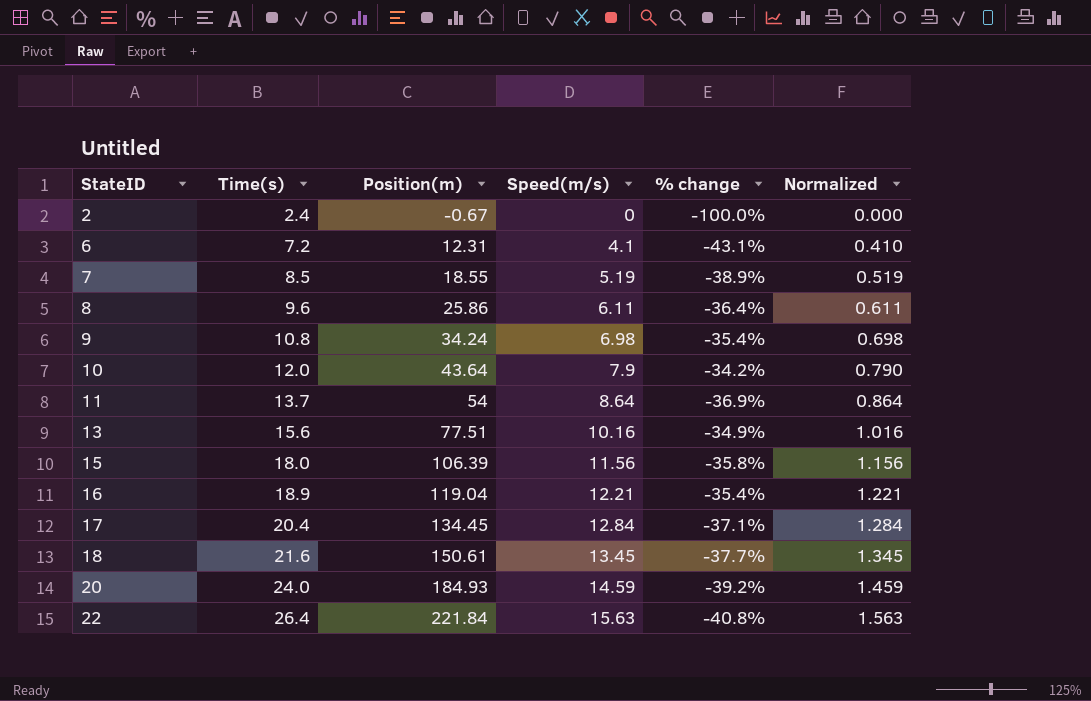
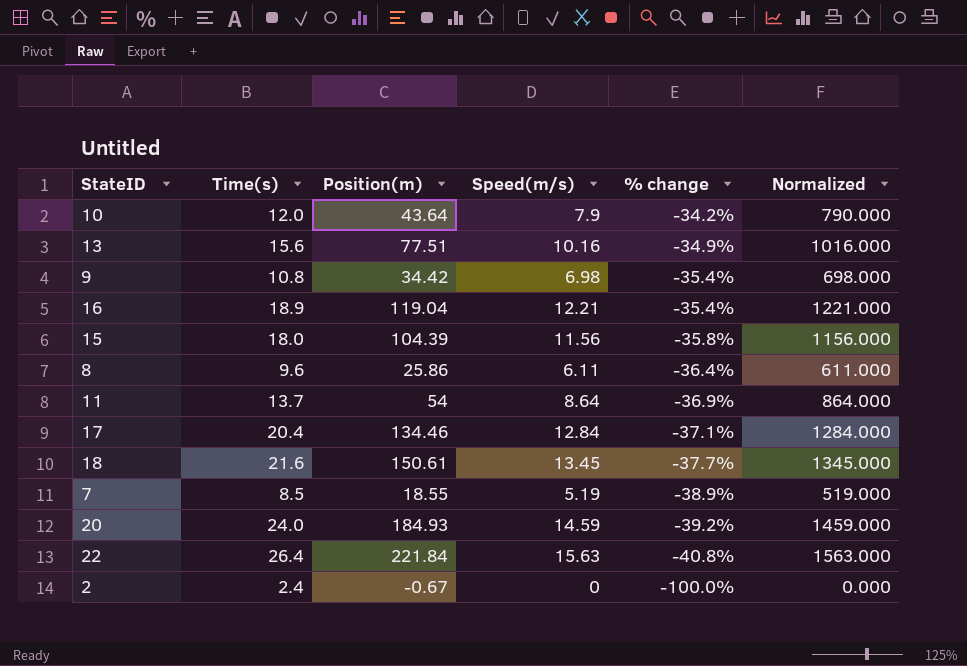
row order: StateID ascending -> % change descending
column Normalized | formula: [Speed(m/s)] * 0.1 -> [Speed(m/s)] * 100
row 6: 7.2 | 12.31 | 4.1 | -43.1% | 0.410 -> none
9 | Position(m): 34.24 -> 34.42
15 | Position(m): 106.39 -> 104.39
17 | Position(m): 134.45 -> 134.46

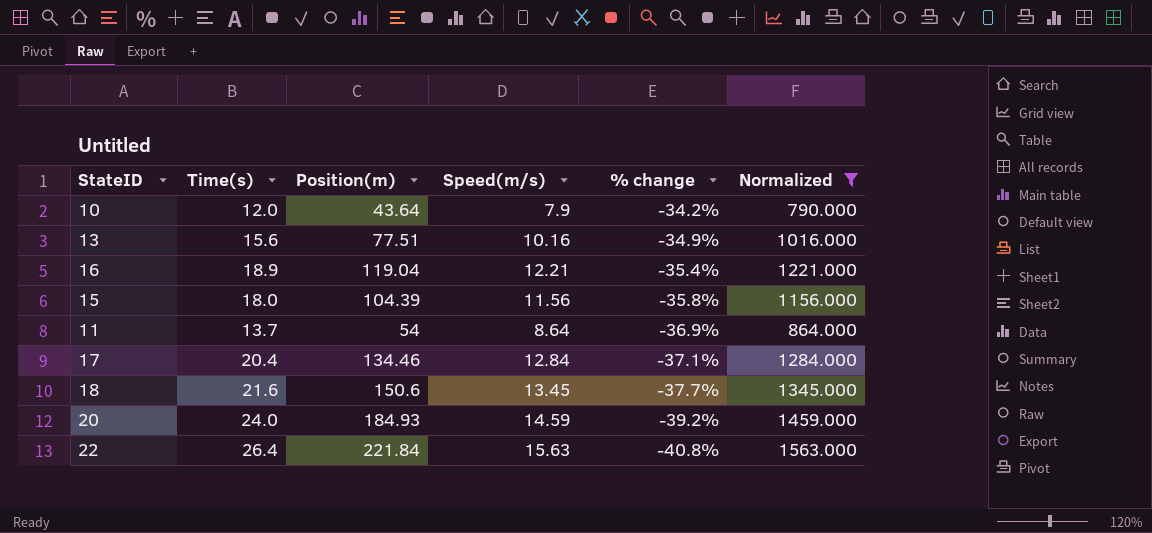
filter: none -> Normalized >= 790.000
18 | Position(m): 150.61 -> 150.6

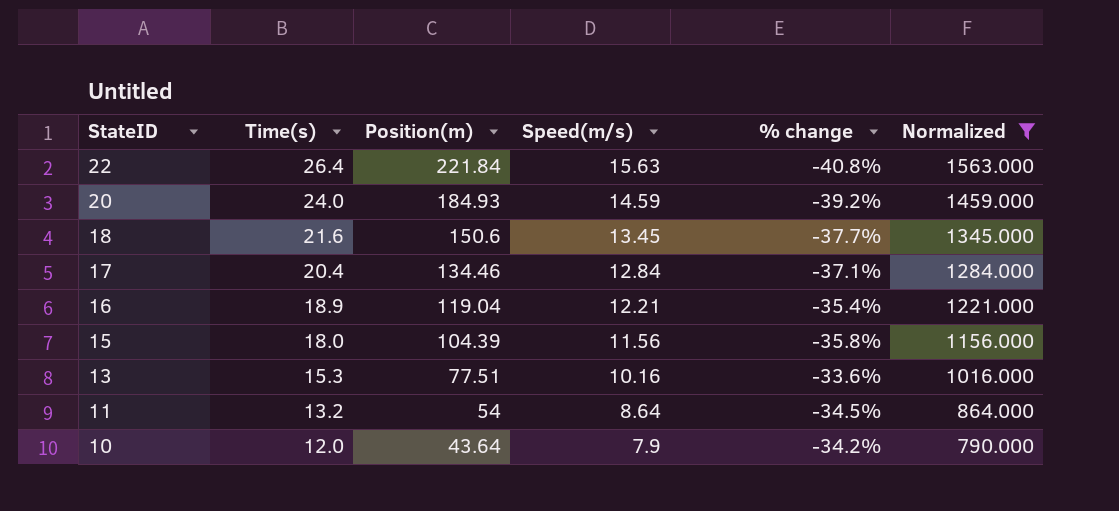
row order: % change descending -> StateID descending
13 | Time(s): 15.6 -> 15.3
13 | % change: -34.9% -> -33.6%
11 | Time(s): 13.7 -> 13.2
11 | % change: -36.9% -> -34.5%

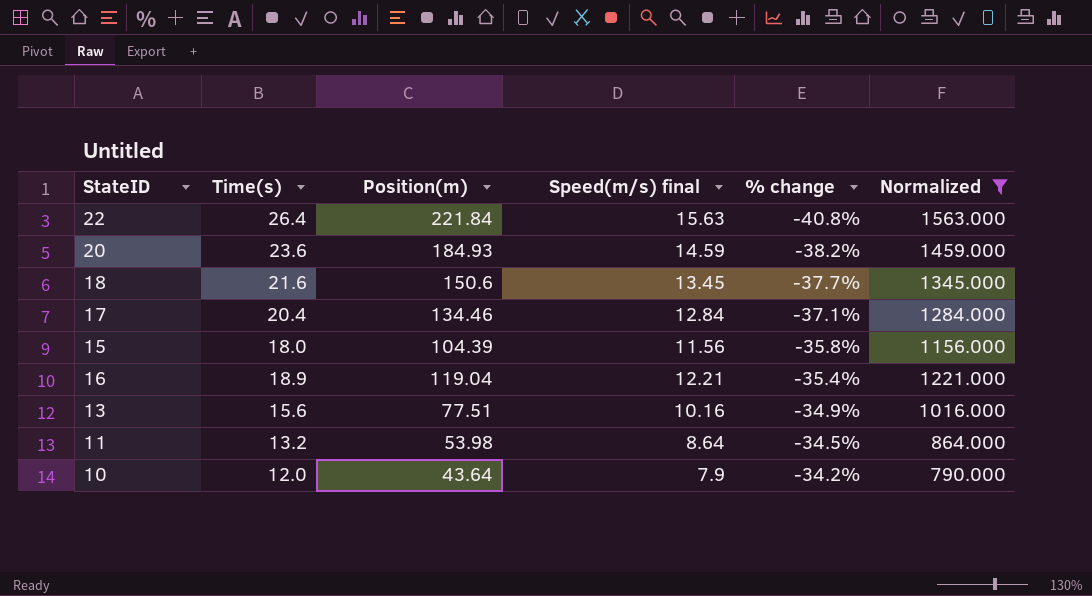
row order: StateID descending -> % change ascending
column name: Speed(m/s) -> Speed(m/s) final
20 | Time(s): 24.0 -> 23.6
20 | % change: -39.2% -> -38.2%
13 | Time(s): 15.3 -> 15.6
13 | % change: -33.6% -> -34.9%
11 | Position(m): 54 -> 53.98

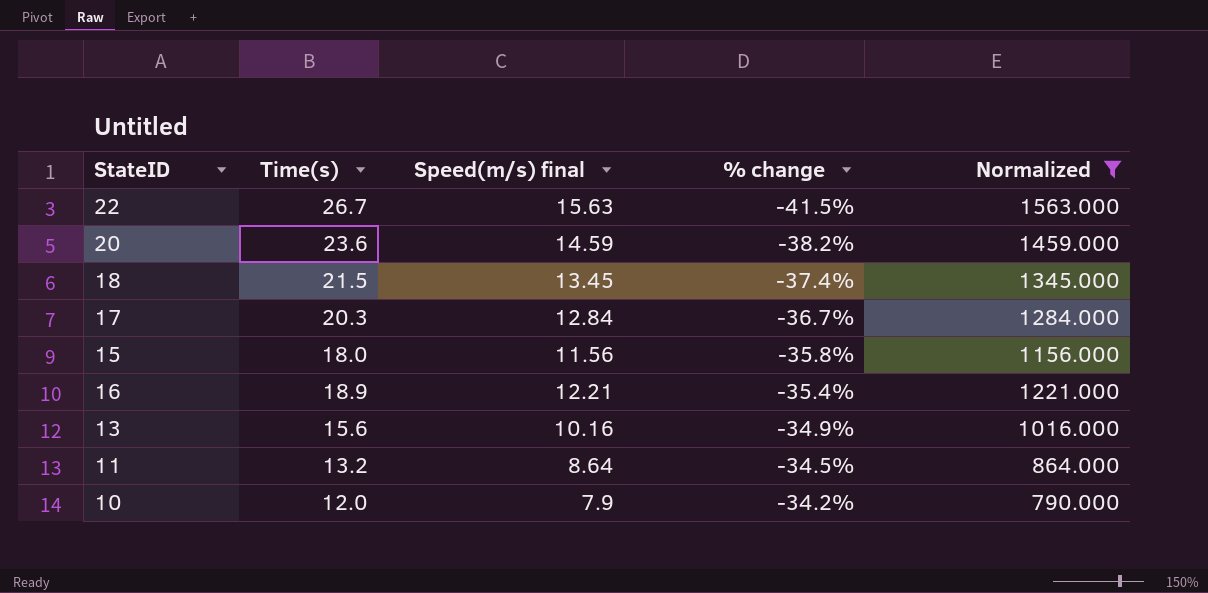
column Position(m) | position: 3 -> none
22 | Time(s): 26.4 -> 26.7
22 | % change: -40.8% -> -41.5%
18 | Time(s): 21.6 -> 21.5
18 | % change: -37.7% -> -37.4%
17 | Time(s): 20.4 -> 20.3
17 | % change: -37.1% -> -36.7%

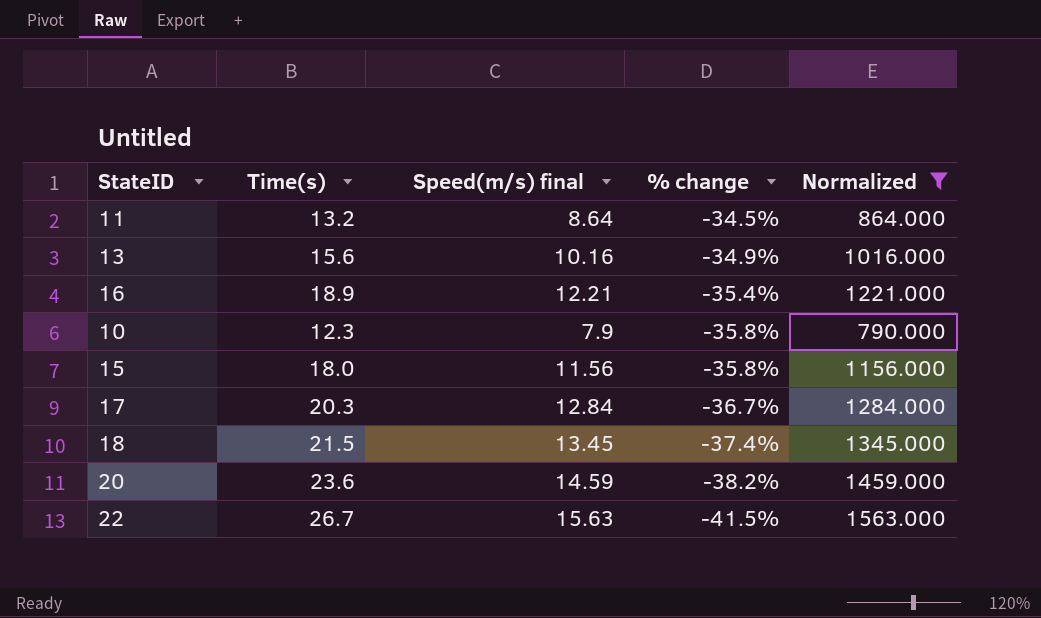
row order: % change ascending -> % change descending
10 | Time(s): 12.0 -> 12.3
10 | % change: -34.2% -> -35.8%

